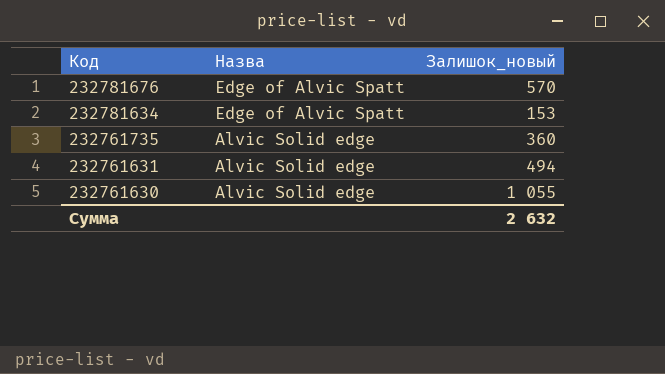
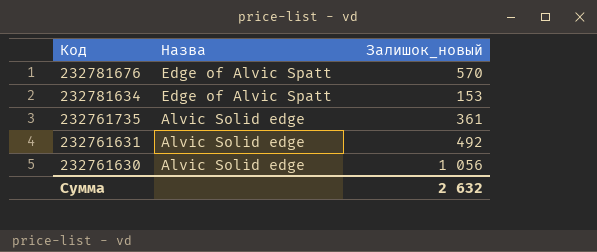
232761735 | Залишок_новый: 360 -> 361
232761631 | Залишок_новый: 494 -> 492
232761630 | Залишок_новый: 1 055 -> 1 056

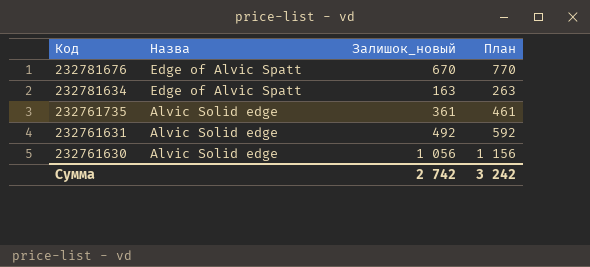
column План | formula: none -> [Залишок_новый] + 100
232781676 | Залишок_новый: 570 -> 670
232781634 | Залишок_новый: 153 -> 163
Сумма | Залишок_новый: 2 632 -> 2 742

